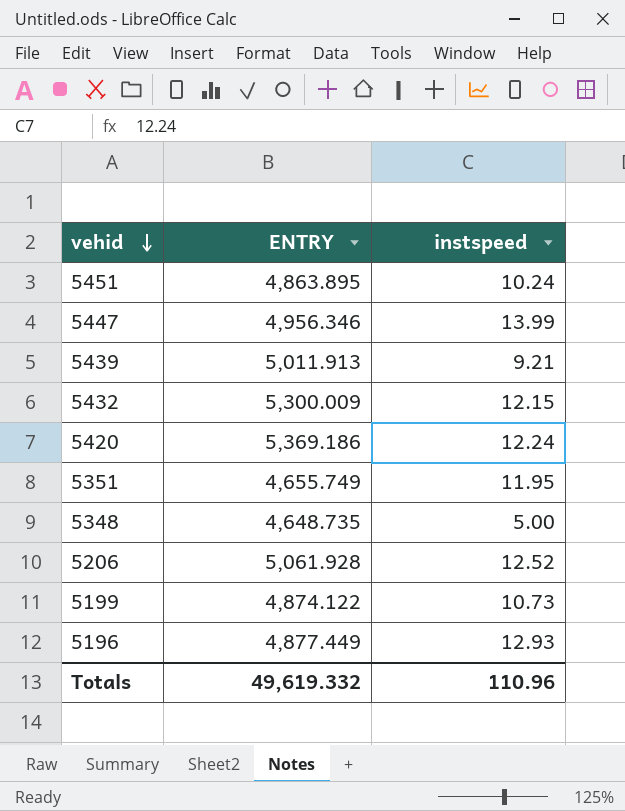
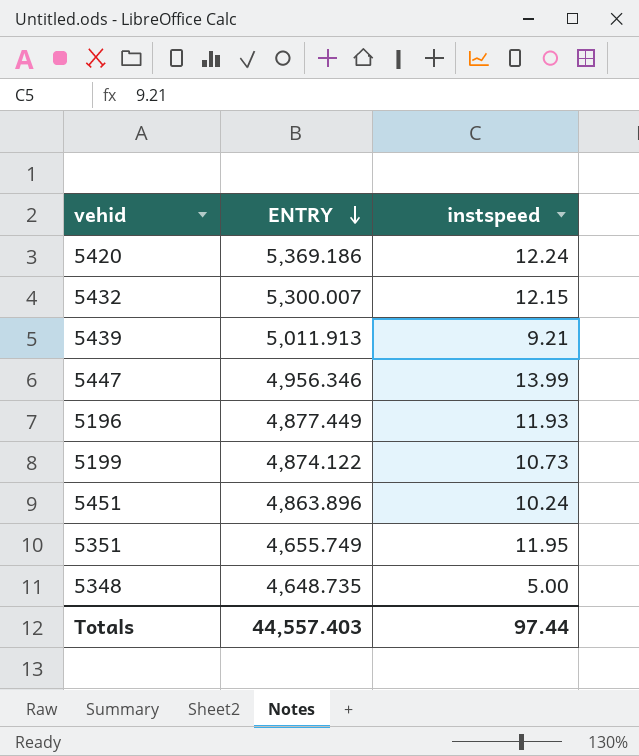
row order: vehid descending -> ENTRY descending
row 5206: 5,061.928 | 12.52 -> none
5432 | ENTRY: 5,300.009 -> 5,300.007
5196 | instspeed: 12.93 -> 11.93
5451 | ENTRY: 4,863.895 -> 4,863.896
Totals | ENTRY: 49,619.332 -> 44,557.403
Totals | instspeed: 110.96 -> 97.44

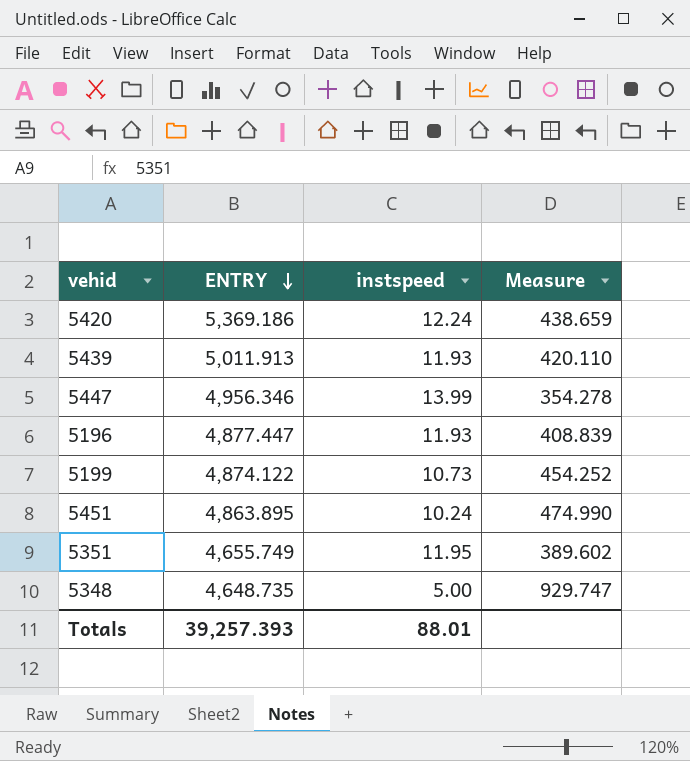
column Measure | formula: none -> [ENTRY] / [instspeed]
row 5432: 5,300.007 | 12.15 -> none
5439 | instspeed: 9.21 -> 11.93
5196 | ENTRY: 4,877.449 -> 4,877.447
5451 | ENTRY: 4,863.896 -> 4,863.895
Totals | ENTRY: 44,557.403 -> 39,257.393
Totals | instspeed: 97.44 -> 88.01

